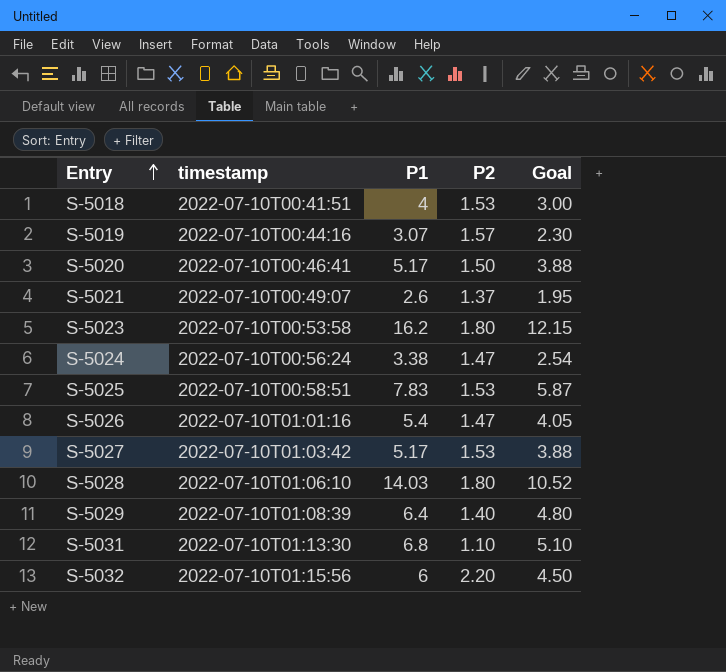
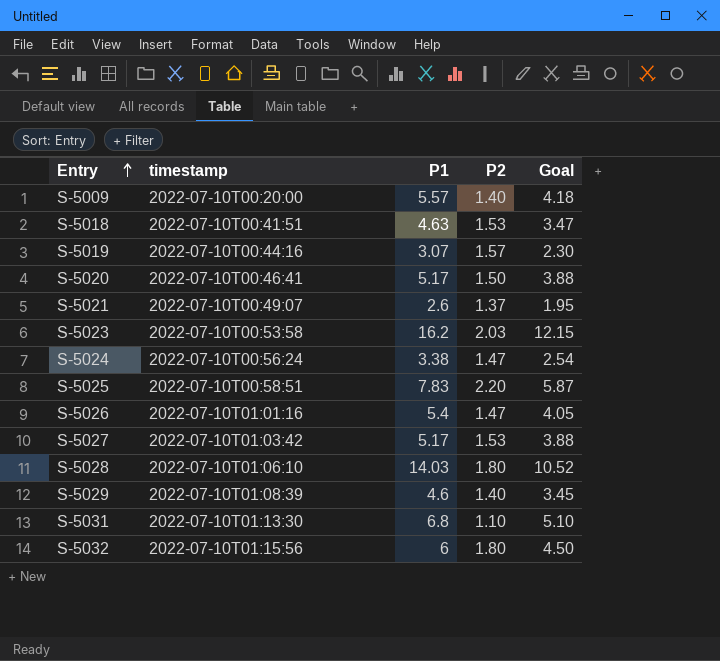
row S-5009: none -> 2022-07-10T00:20:00 | 5.57 | 1.40 | 4.18
S-5018 | P1: 4 -> 4.63
S-5018 | Goal: 3.00 -> 3.47
S-5023 | P2: 1.80 -> 2.03
S-5025 | P2: 1.53 -> 2.20
S-5029 | P1: 6.4 -> 4.6
S-5029 | Goal: 4.80 -> 3.45
S-5032 | P2: 2.20 -> 1.80

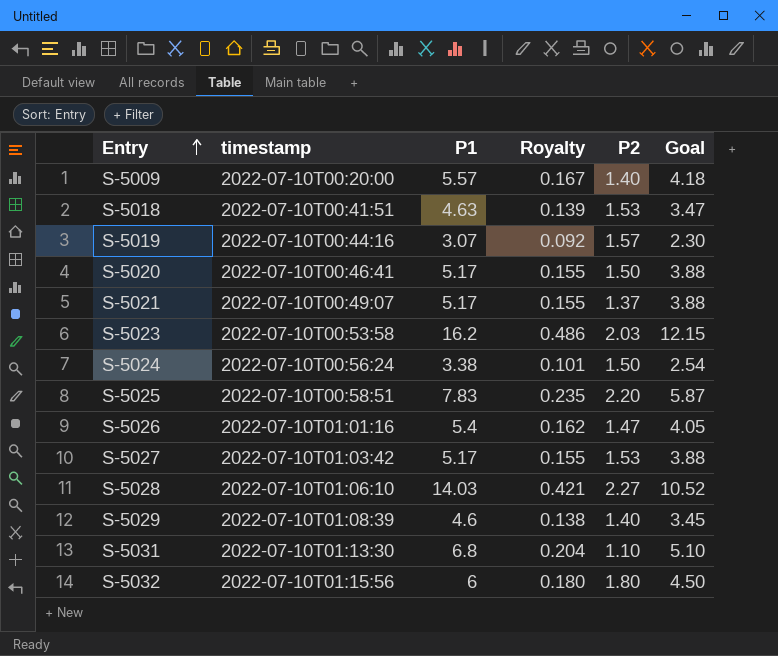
column Royalty | formula: none -> [P1] * 0.03
S-5021 | P1: 2.6 -> 5.17
S-5021 | Goal: 1.95 -> 3.88
S-5024 | P2: 1.47 -> 1.50
S-5028 | P2: 1.80 -> 2.27

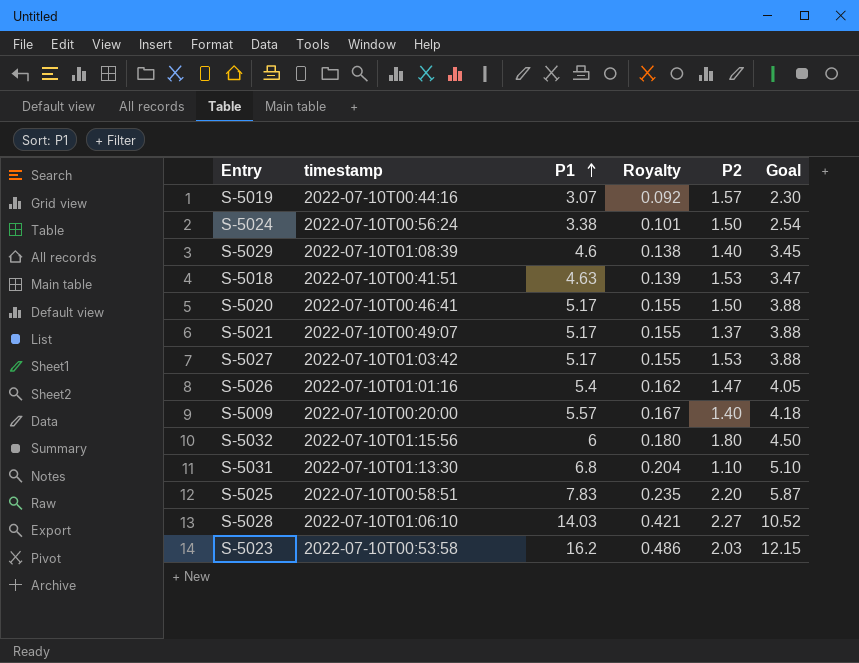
row order: Entry ascending -> P1 ascending

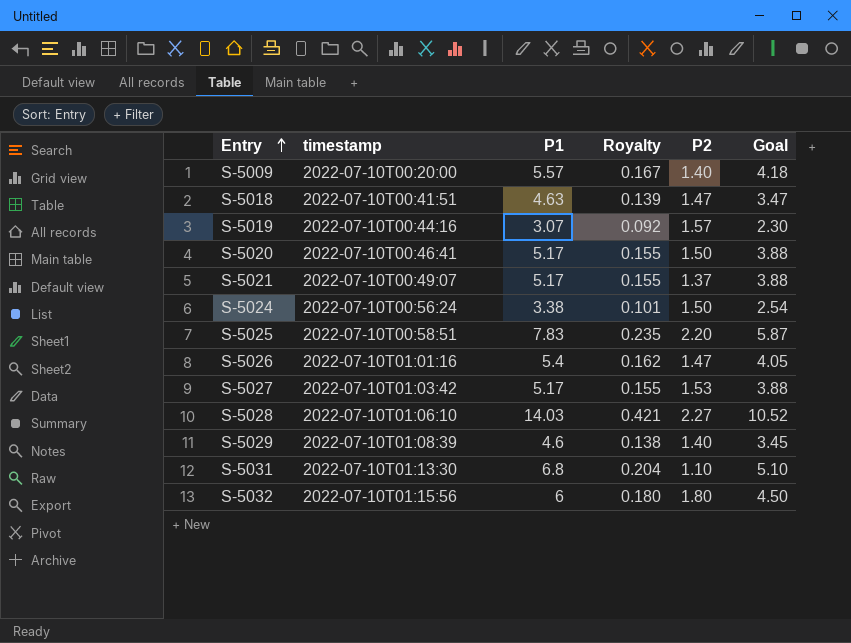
row order: P1 ascending -> Entry ascending
row S-5023: 2022-07-10T00:53:58 | 16.2 | 0.486 | 2.03 | 12.15 -> none
S-5018 | P2: 1.53 -> 1.47

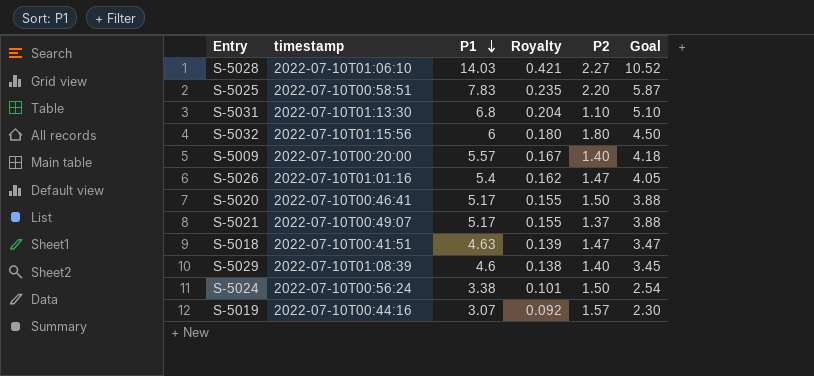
row order: Entry ascending -> P1 descending
row S-5027: 2022-07-10T01:03:42 | 5.17 | 0.155 | 1.53 | 3.88 -> none

